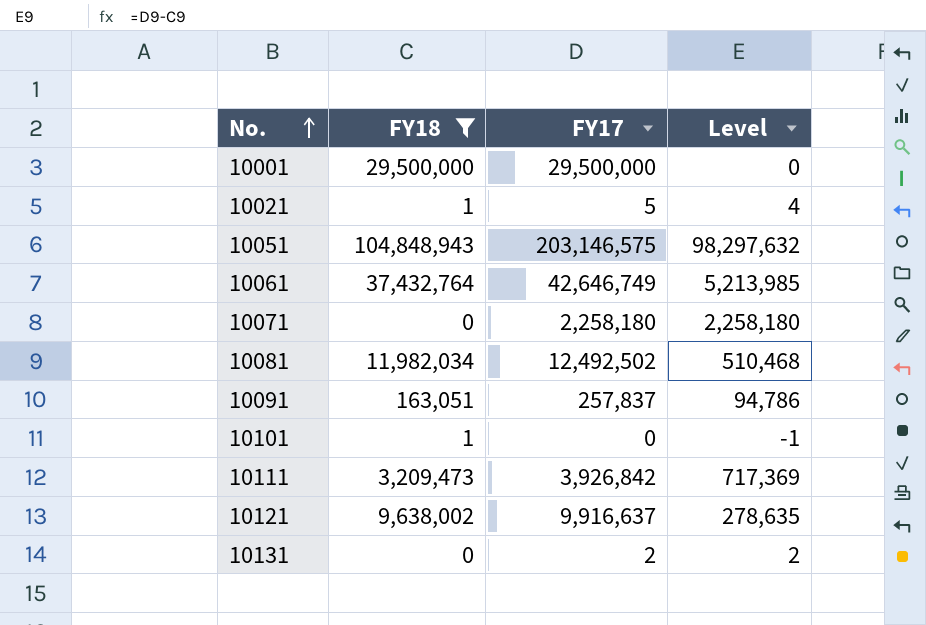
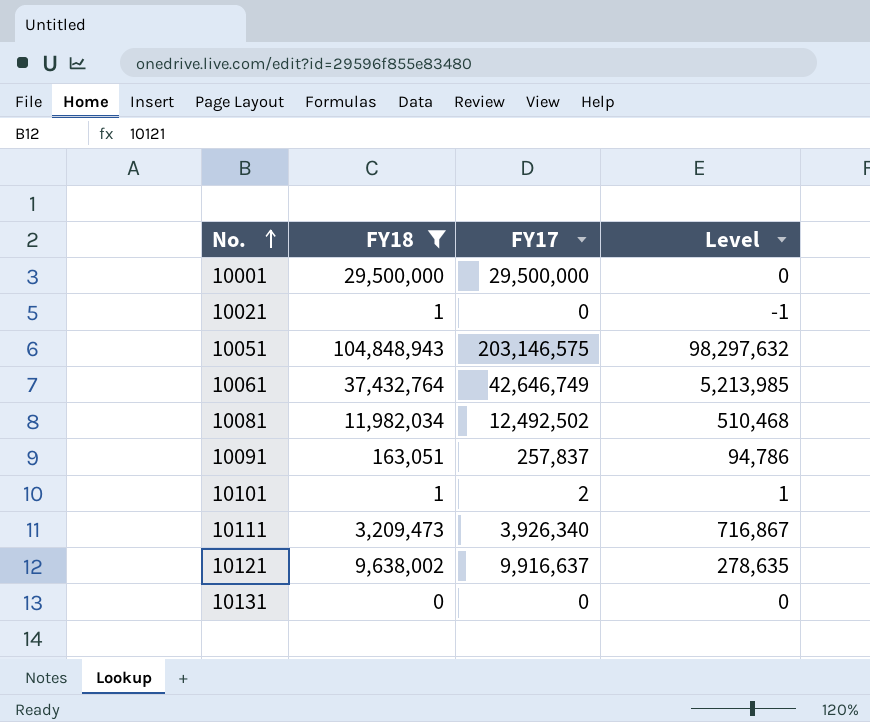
row 10071: 0 | 2,258,180 | 2,258,180 -> none
10021 | FY17: 5 -> 0
10021 | Level: 4 -> -1
10101 | FY17: 0 -> 2
10101 | Level: -1 -> 1
10111 | FY17: 3,926,842 -> 3,926,340
10111 | Level: 717,369 -> 716,867
10131 | FY17: 2 -> 0
10131 | Level: 2 -> 0

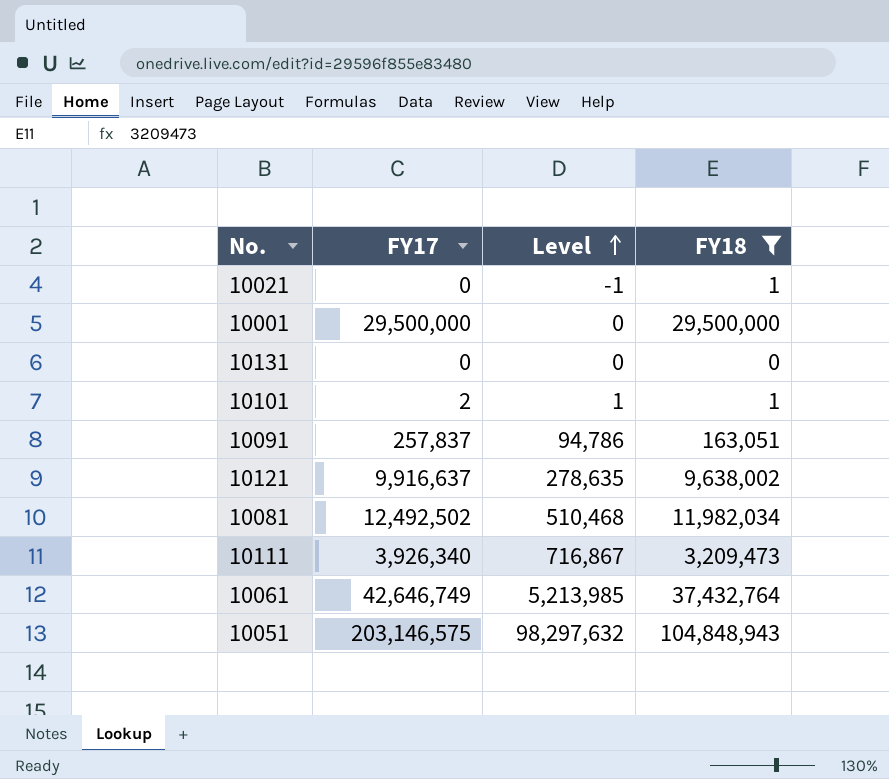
row order: No. ascending -> Level ascending
column FY18 | position: 2 -> 4

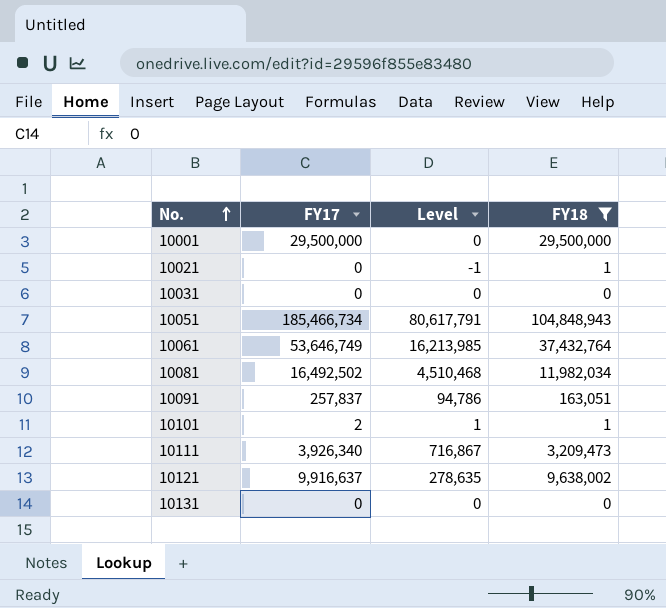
row order: Level ascending -> No. ascending
row 10031: none -> 0 | 0 | 0
10051 | FY17: 203,146,575 -> 185,466,734
10051 | Level: 98,297,632 -> 80,617,791
10061 | FY17: 42,646,749 -> 53,646,749
10061 | Level: 5,213,985 -> 16,213,985
10081 | FY17: 12,492,502 -> 16,492,502
10081 | Level: 510,468 -> 4,510,468

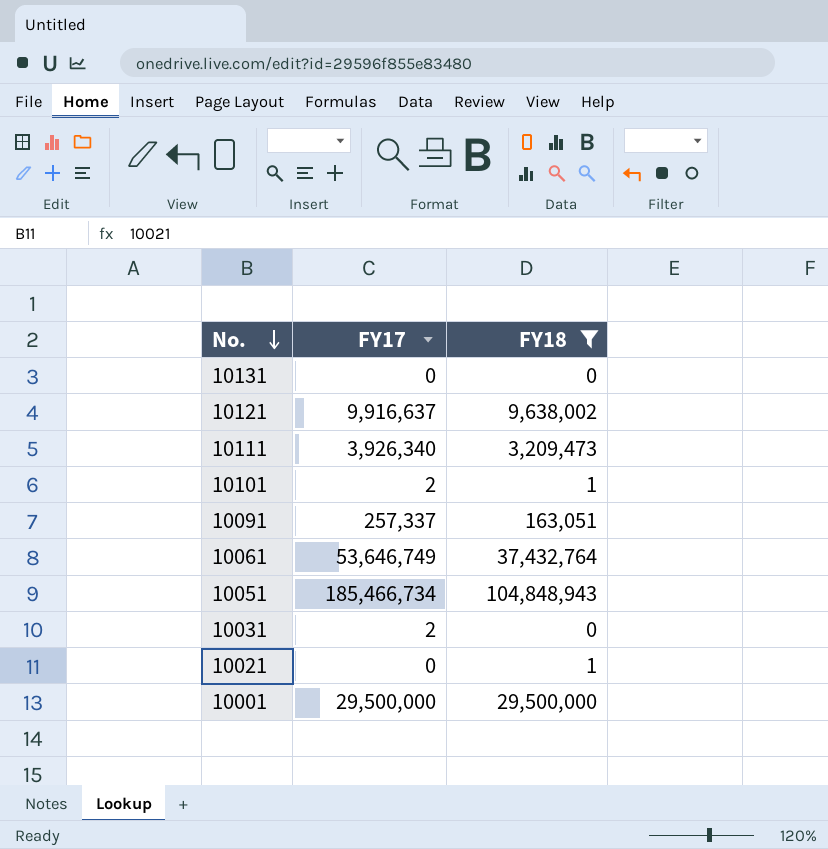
row order: No. ascending -> No. descending
column Level | formula: [FY17] - [FY18] -> none
row 10081: 16,492,502 | 4,510,468 | 11,982,034 -> none
10091 | FY17: 257,837 -> 257,337
10031 | FY17: 0 -> 2

